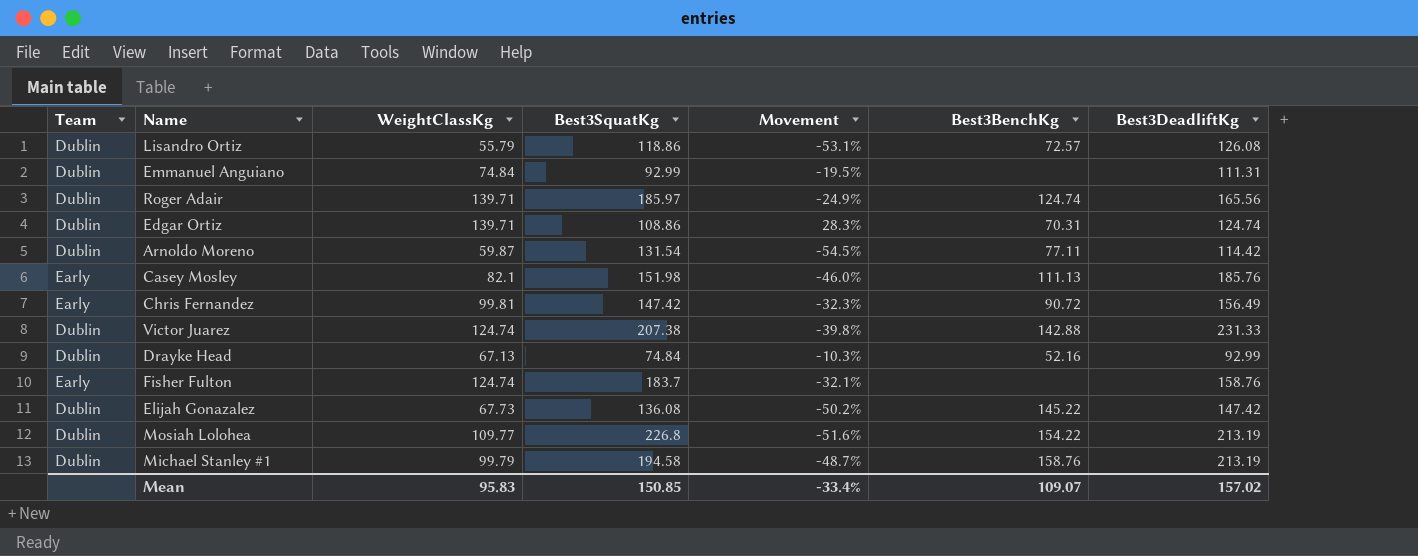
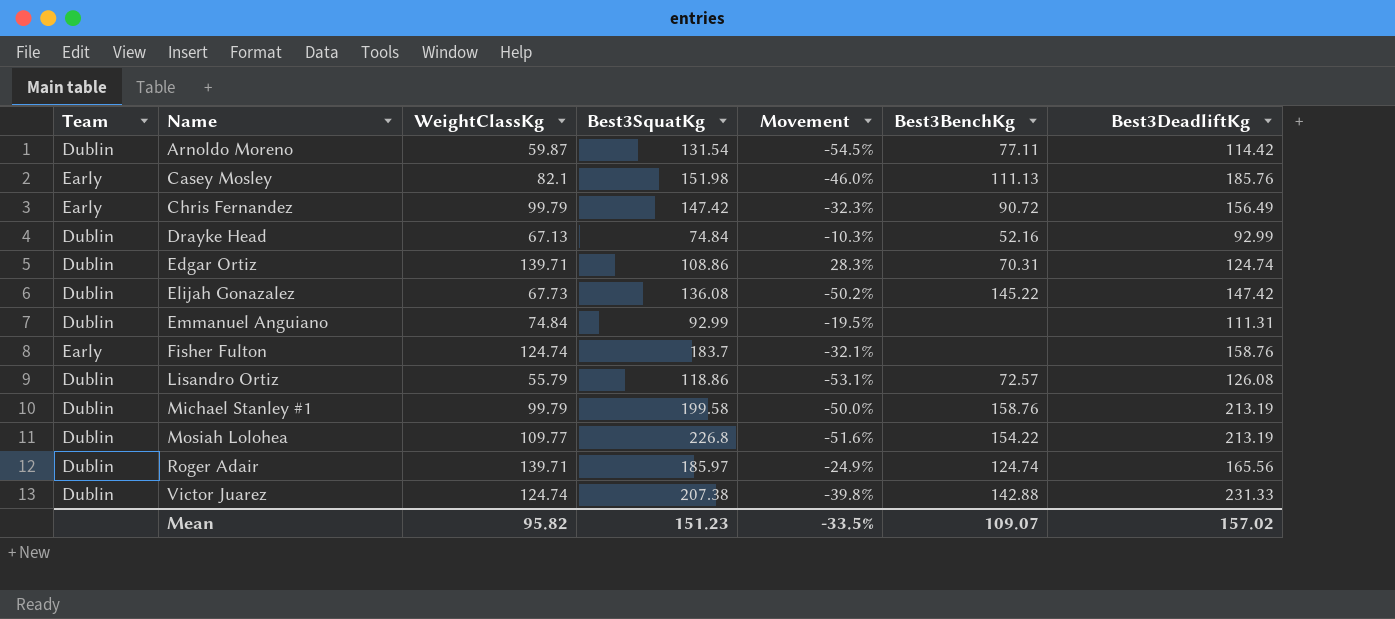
row order: none -> Name ascending
Chris Fernandez | WeightClassKg: 99.81 -> 99.79
Michael Stanley #1 | Best3SquatKg: 194.58 -> 199.58
Michael Stanley #1 | Movement: -48.7% -> -50.0%
Mean | WeightClassKg: 95.83 -> 95.82
Mean | Best3SquatKg: 150.85 -> 151.23
Mean | Movement: -33.4% -> -33.5%

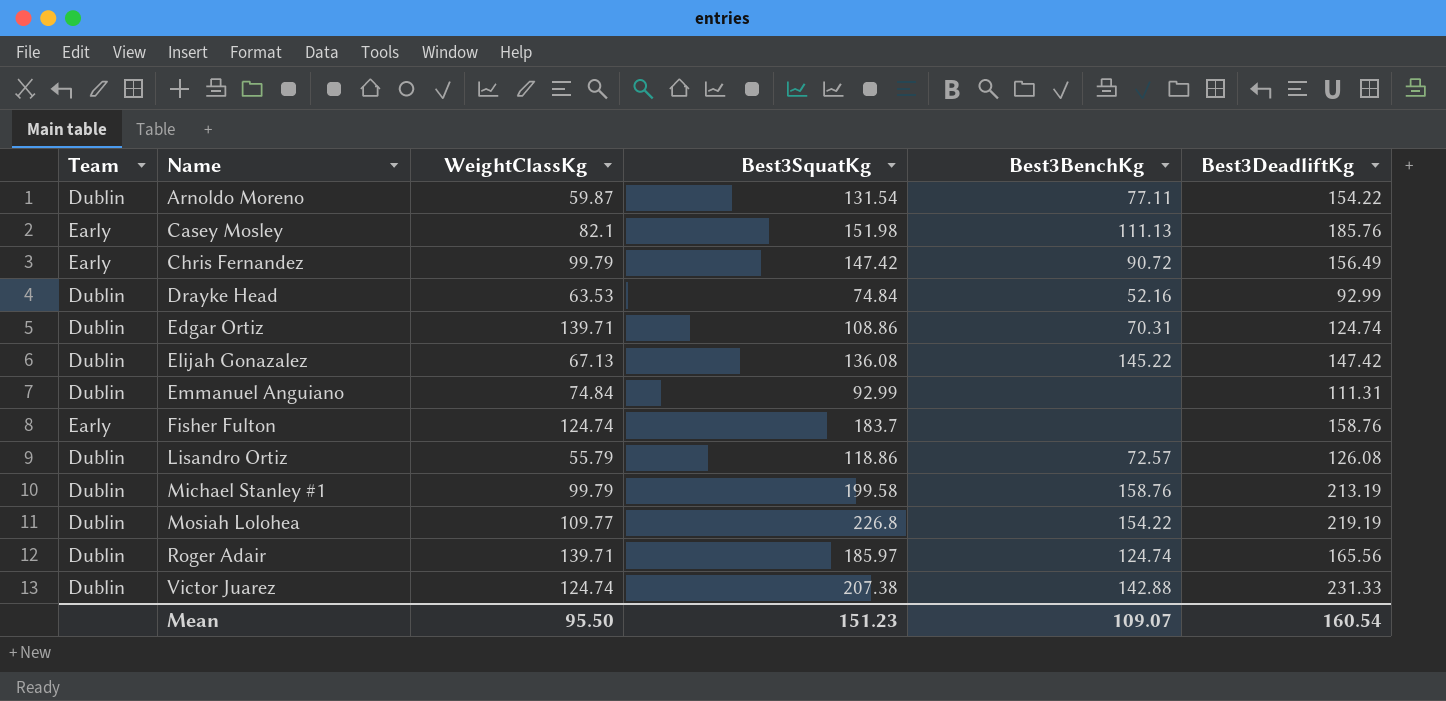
column Movement | formula: ([WeightClassKg] - [Best3SquatKg]) / [Best3SquatKg] -> none
Arnoldo Moreno | Best3DeadliftKg: 114.42 -> 154.22
Drayke Head | WeightClassKg: 67.13 -> 63.53
Elijah Gonazalez | WeightClassKg: 67.73 -> 67.13
Mosiah Lolohea | Best3DeadliftKg: 213.19 -> 219.19
Mean | WeightClassKg: 95.82 -> 95.50
Mean | Best3DeadliftKg: 157.02 -> 160.54

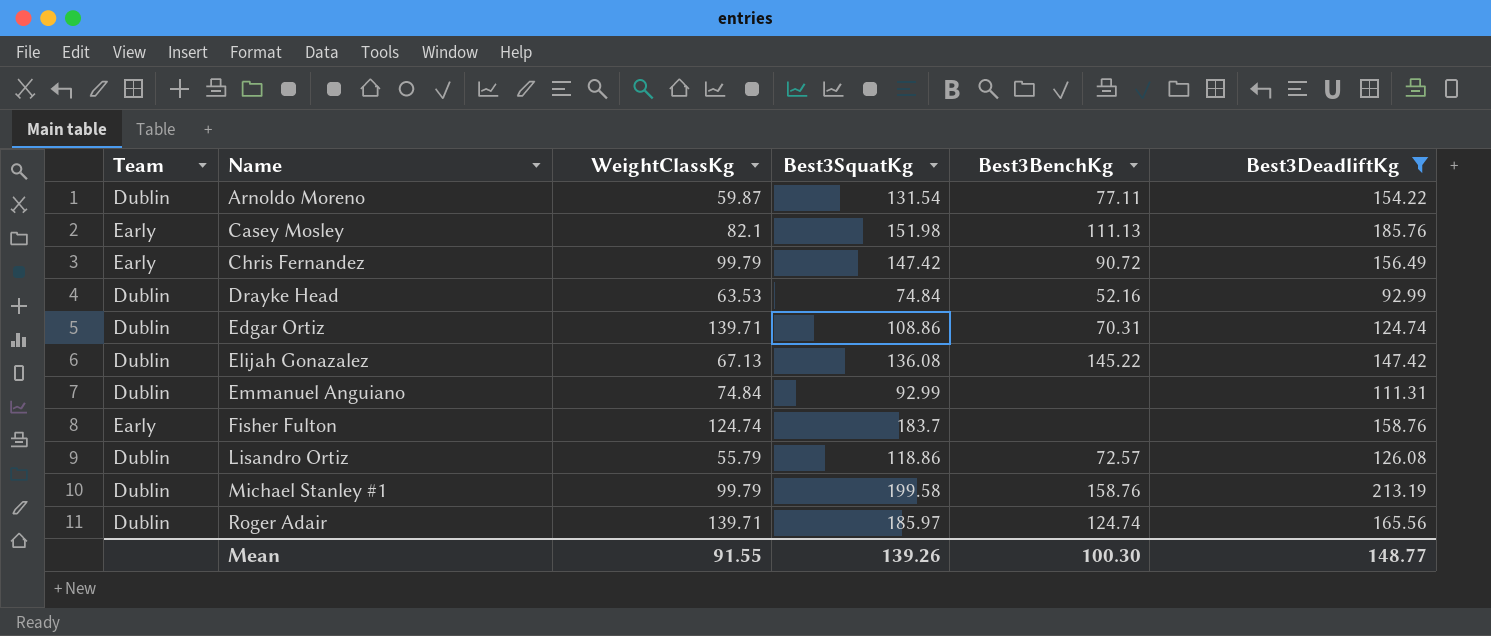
filter: none -> Best3DeadliftKg <= 213.19
Mean | WeightClassKg: 95.50 -> 91.55
Mean | Best3SquatKg: 151.23 -> 139.26
Mean | Best3BenchKg: 109.07 -> 100.30
Mean | Best3DeadliftKg: 160.54 -> 148.77

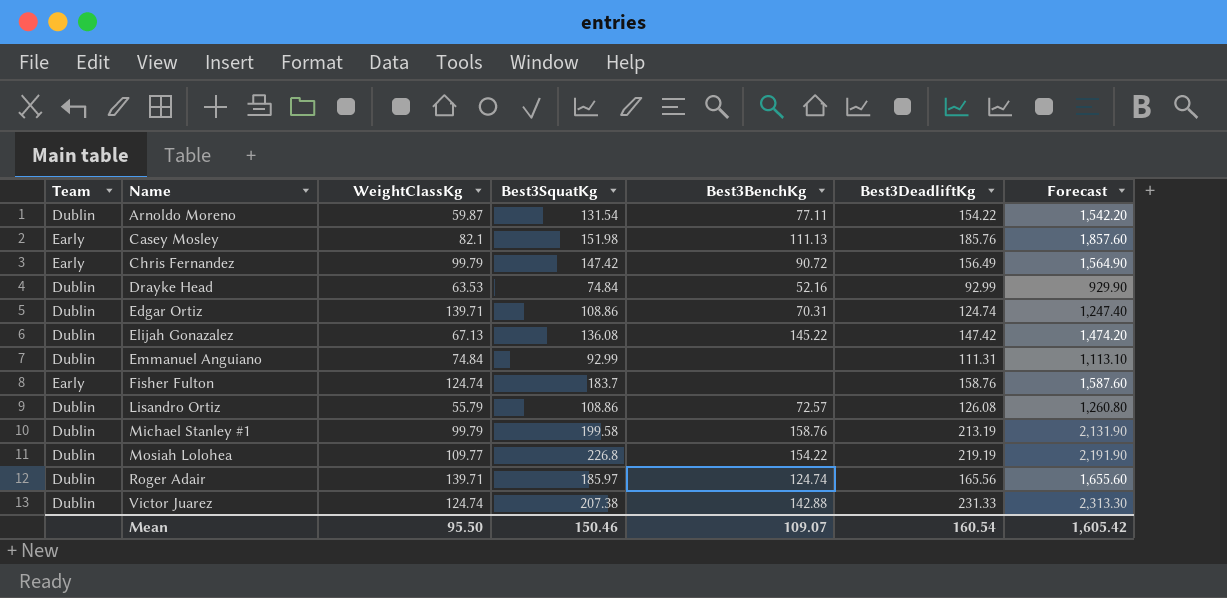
filter: Best3DeadliftKg <= 213.19 -> none
column Forecast | formula: none -> [Best3DeadliftKg] * 10
Lisandro Ortiz | Best3SquatKg: 118.86 -> 108.86
Mean | WeightClassKg: 91.55 -> 95.50
Mean | Best3SquatKg: 139.26 -> 150.46
Mean | Best3BenchKg: 100.30 -> 109.07
Mean | Best3DeadliftKg: 148.77 -> 160.54

